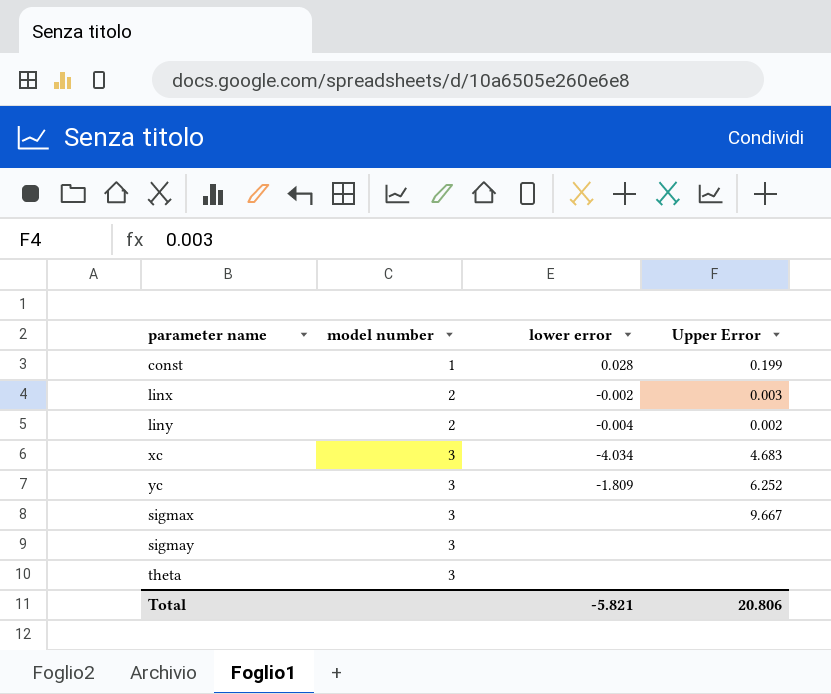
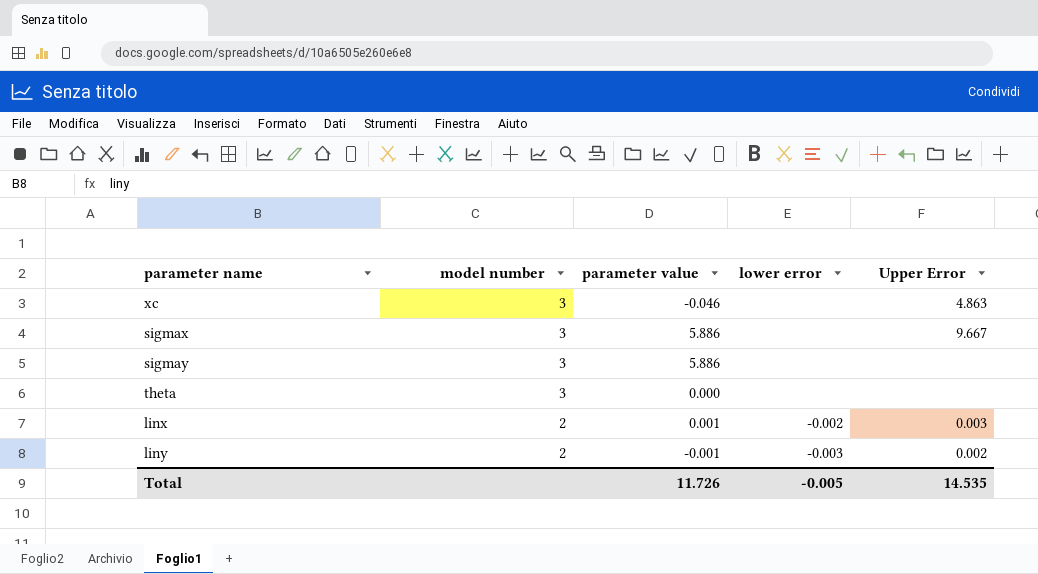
row order: model number ascending -> model number descending
column parameter value | position: none -> 3
row const: 1 | 0.028 | 0.199 -> none
row yc: 3 | -1.809 | 6.252 -> none
xc | lower error: -4.034 -> none
xc | Upper Error: 4.683 -> 4.863
liny | lower error: -0.004 -> -0.003
Total | lower error: -5.821 -> -0.005
Total | Upper Error: 20.806 -> 14.535

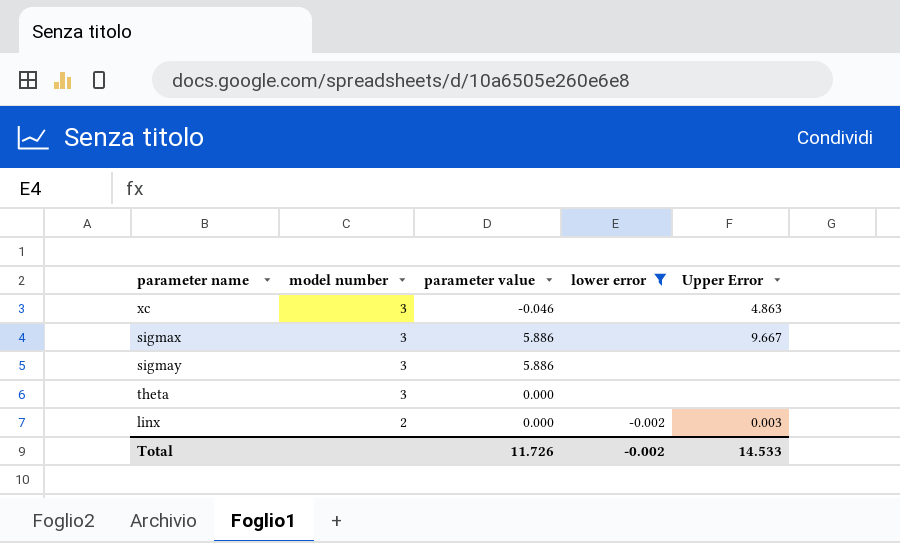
filter: none -> lower error != -0.003
linx | parameter value: 0.001 -> 0.000
Total | lower error: -0.005 -> -0.002
Total | Upper Error: 14.535 -> 14.533

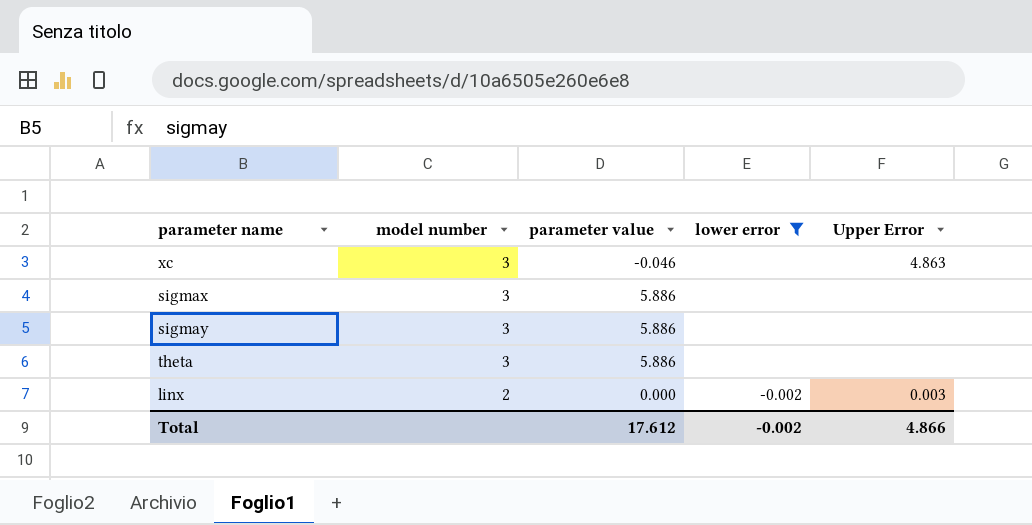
sigmax | Upper Error: 9.667 -> none
theta | parameter value: 0.000 -> 5.886
Total | parameter value: 11.726 -> 17.612
Total | Upper Error: 14.533 -> 4.866

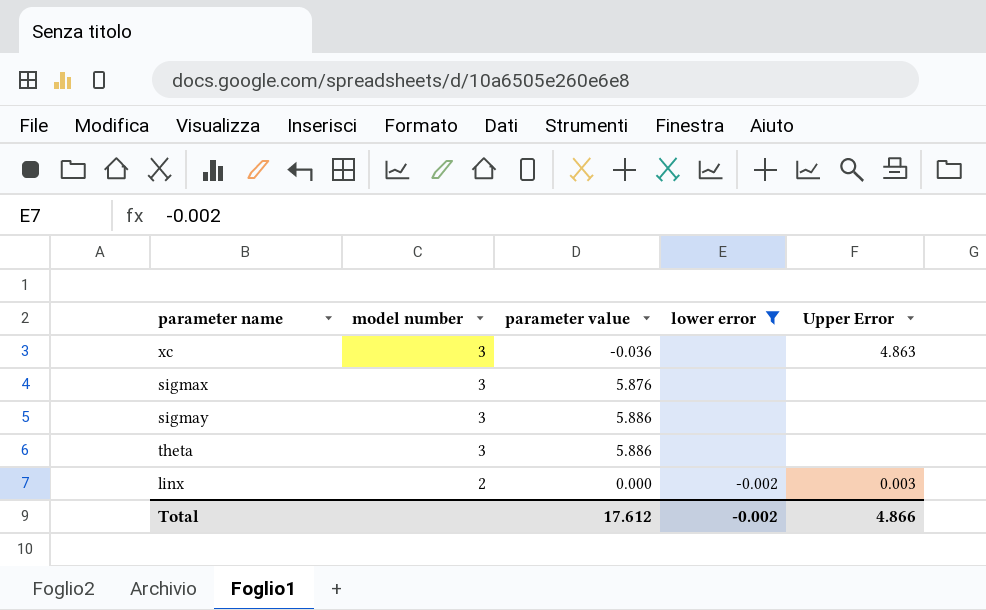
xc | parameter value: -0.046 -> -0.036
sigmax | parameter value: 5.886 -> 5.876

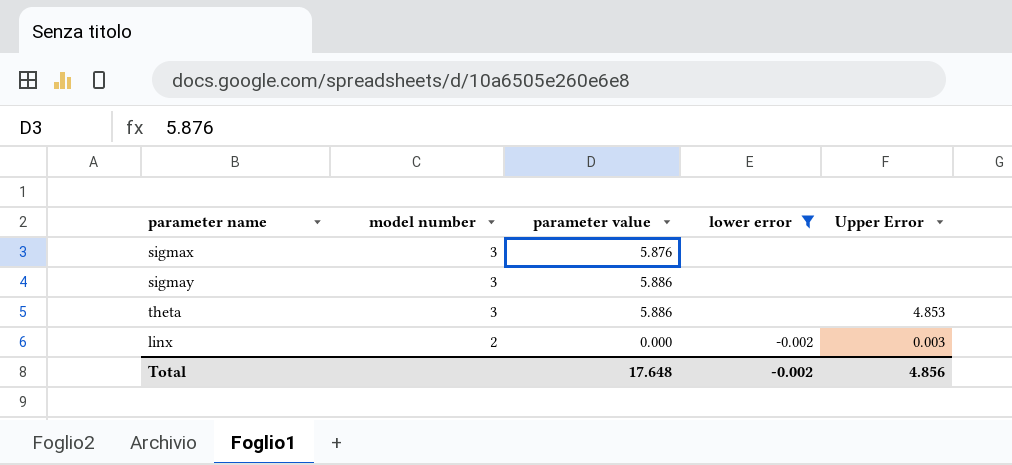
row xc: 3 | -0.036 | none | 4.863 -> none
theta | Upper Error: none -> 4.853
Total | parameter value: 17.612 -> 17.648
Total | Upper Error: 4.866 -> 4.856

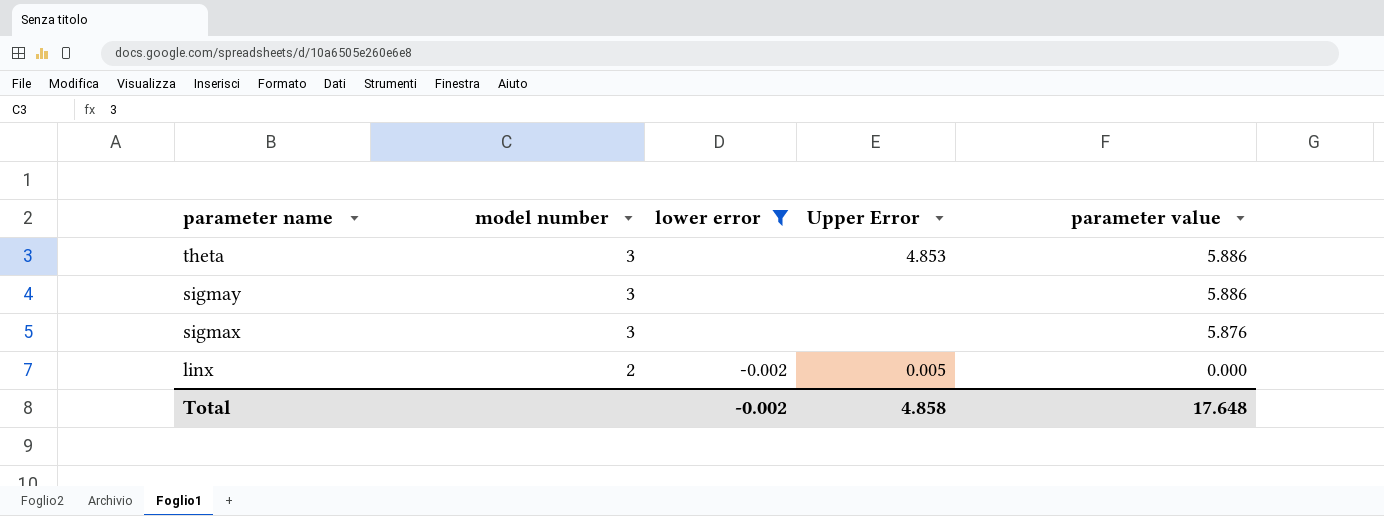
row order: model number descending -> parameter name descending
column parameter value | position: 3 -> 5
linx | Upper Error: 0.003 -> 0.005
Total | Upper Error: 4.856 -> 4.858

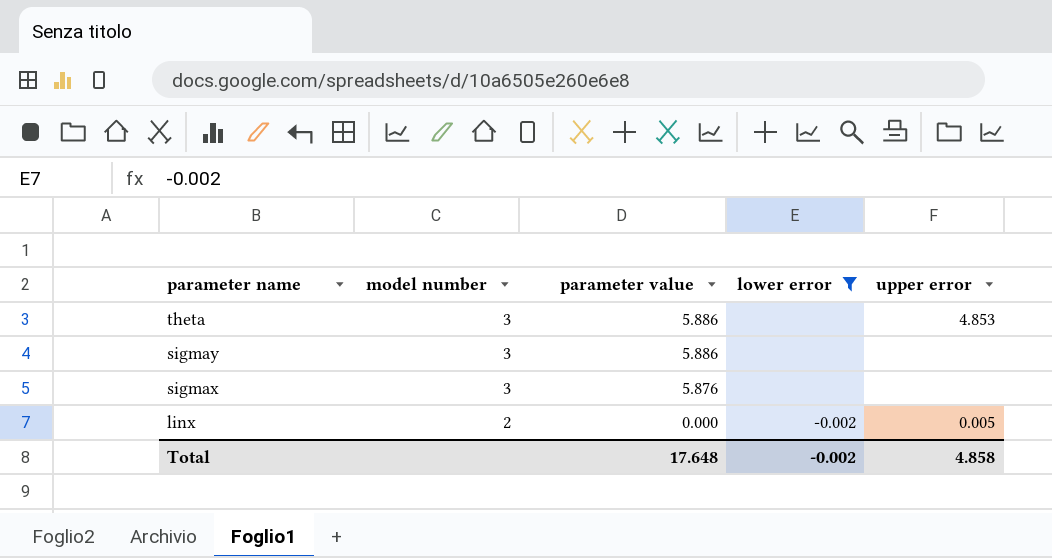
column parameter value | position: 5 -> 3
column name: Upper Error -> upper error

